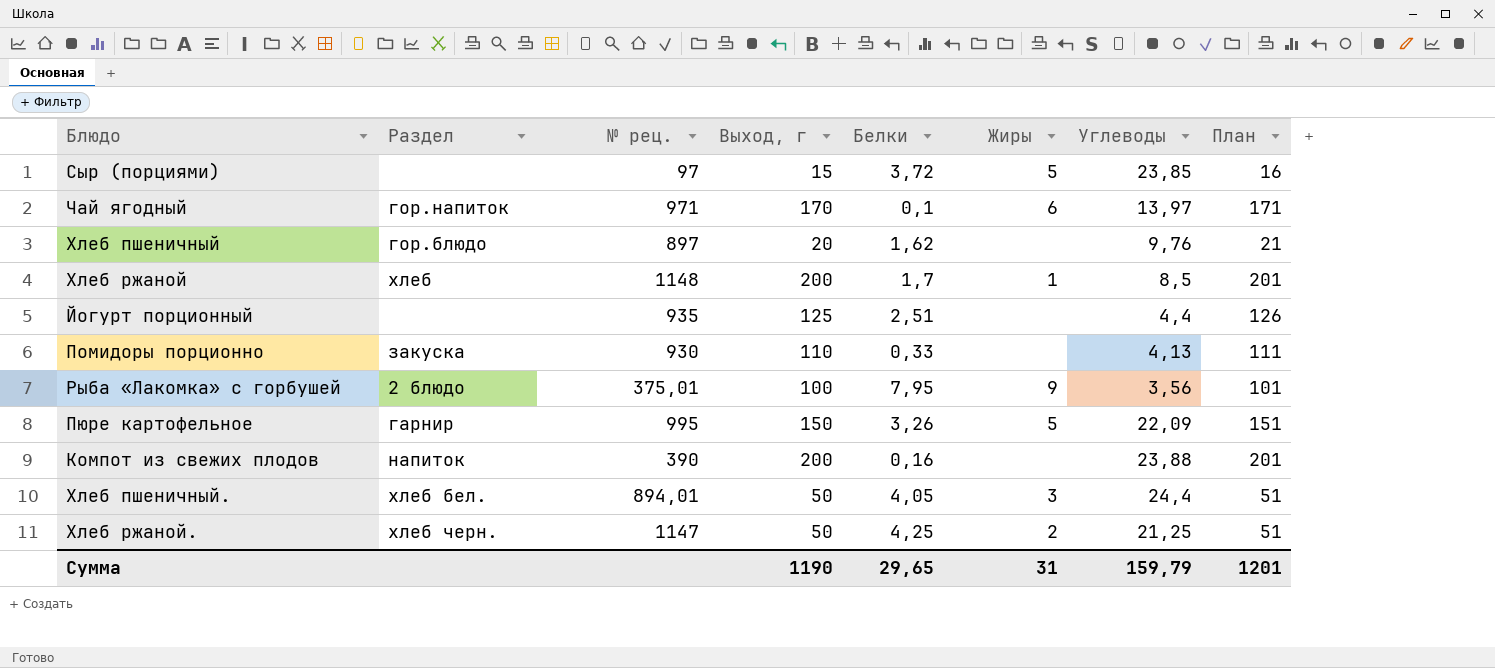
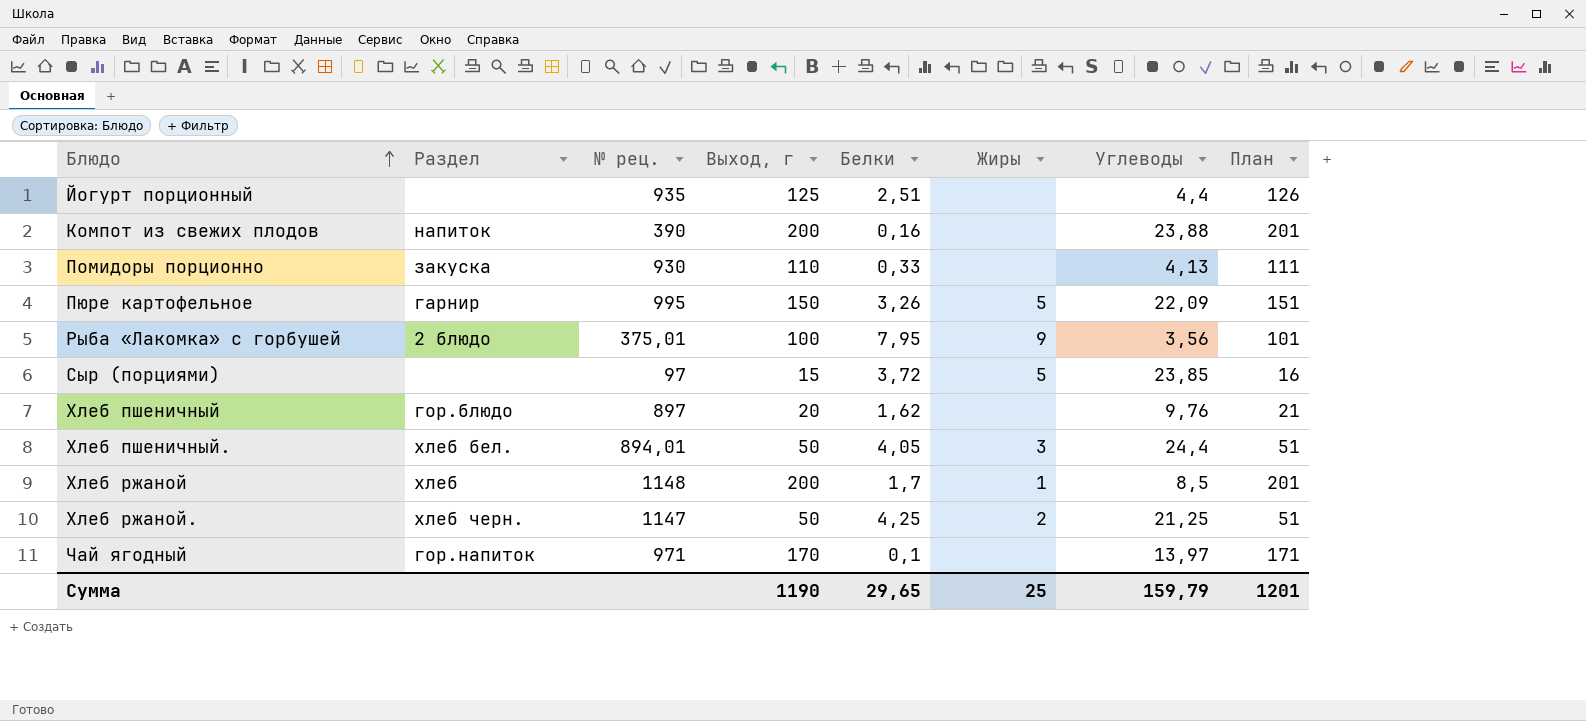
row order: none -> Блюдо ascending
Чай ягодный | Жиры: 6 -> none
Сумма | Жиры: 31 -> 25

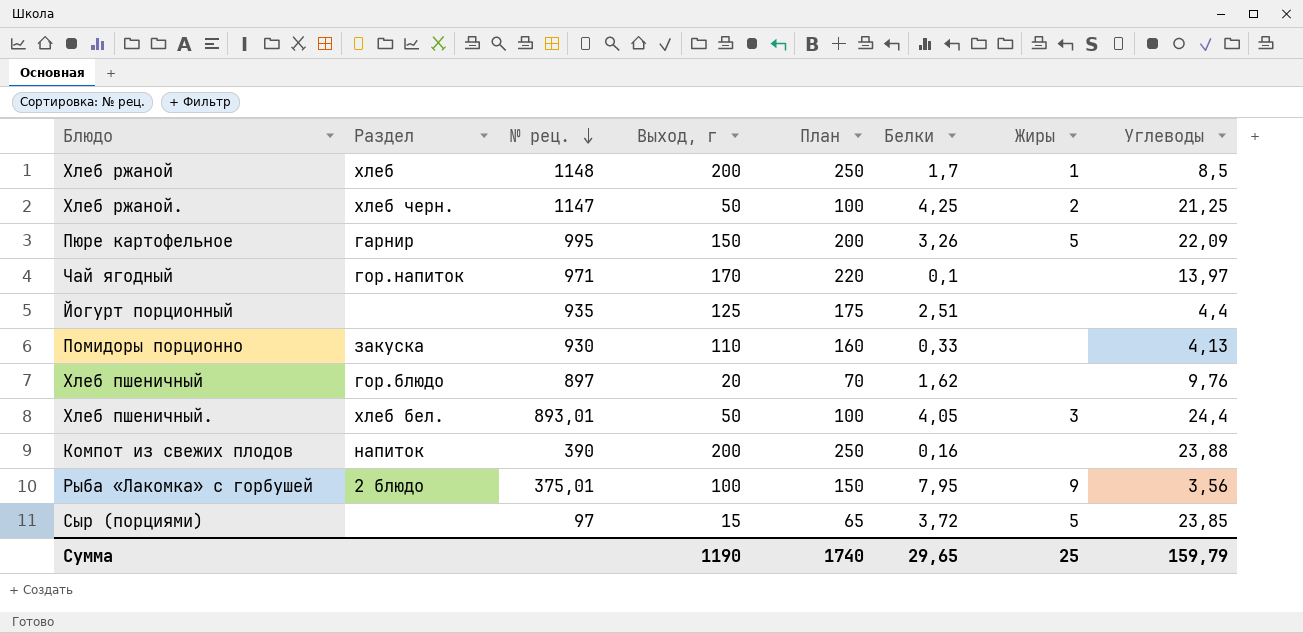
row order: Блюдо ascending -> № рец. descending
column План | formula: [Выход, г] + 1 -> [Выход, г] + 50
column План | position: 8 -> 5
Хлеб пшеничный. | № рец.: 894,01 -> 893,01
Сумма | План: 1201 -> 1740

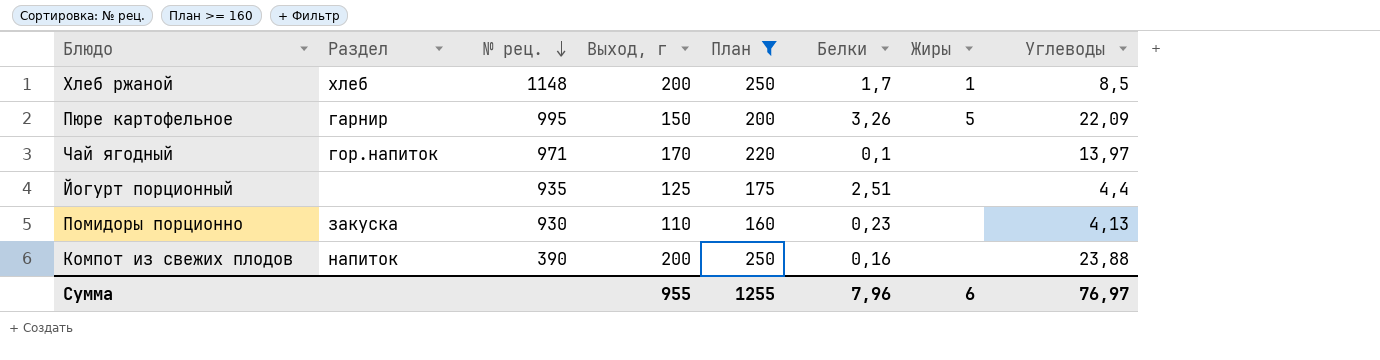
filter: none -> План >= 160
Помидоры порционно | Белки: 0,33 -> 0,23
Сумма | Выход, г: 1190 -> 955
Сумма | План: 1740 -> 1255
Сумма | Белки: 29,65 -> 7,96
Сумма | Жиры: 25 -> 6
Сумма | Углеводы: 159,79 -> 76,97

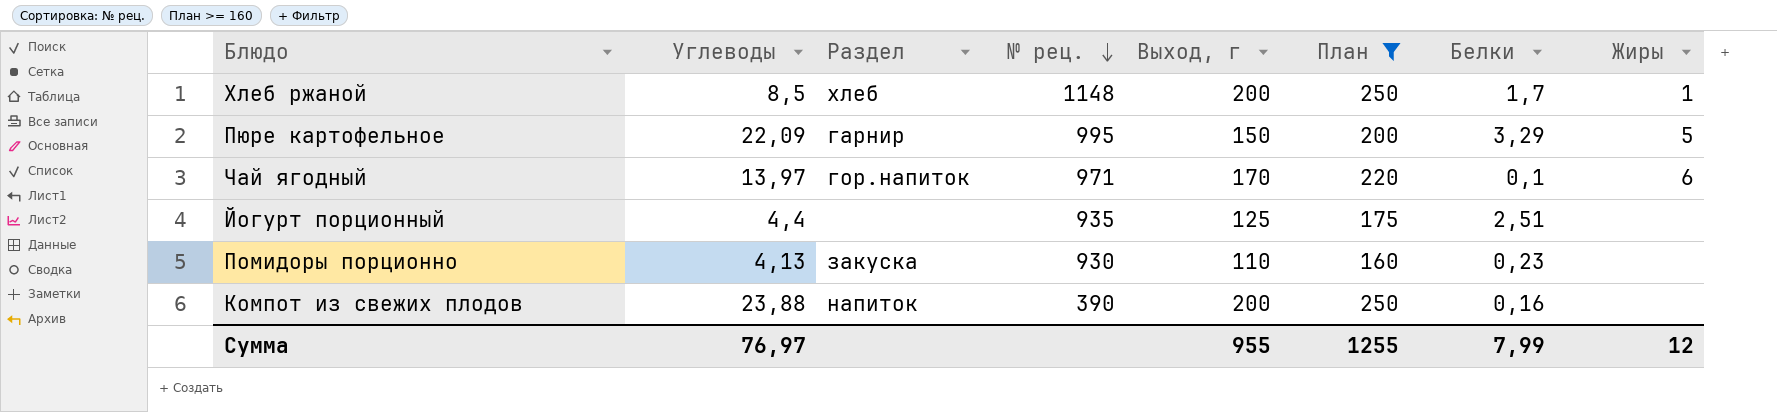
column Углеводы | position: 8 -> 2
Пюре картофельное | Белки: 3,26 -> 3,29
Чай ягодный | Жиры: none -> 6
Сумма | Белки: 7,96 -> 7,99
Сумма | Жиры: 6 -> 12

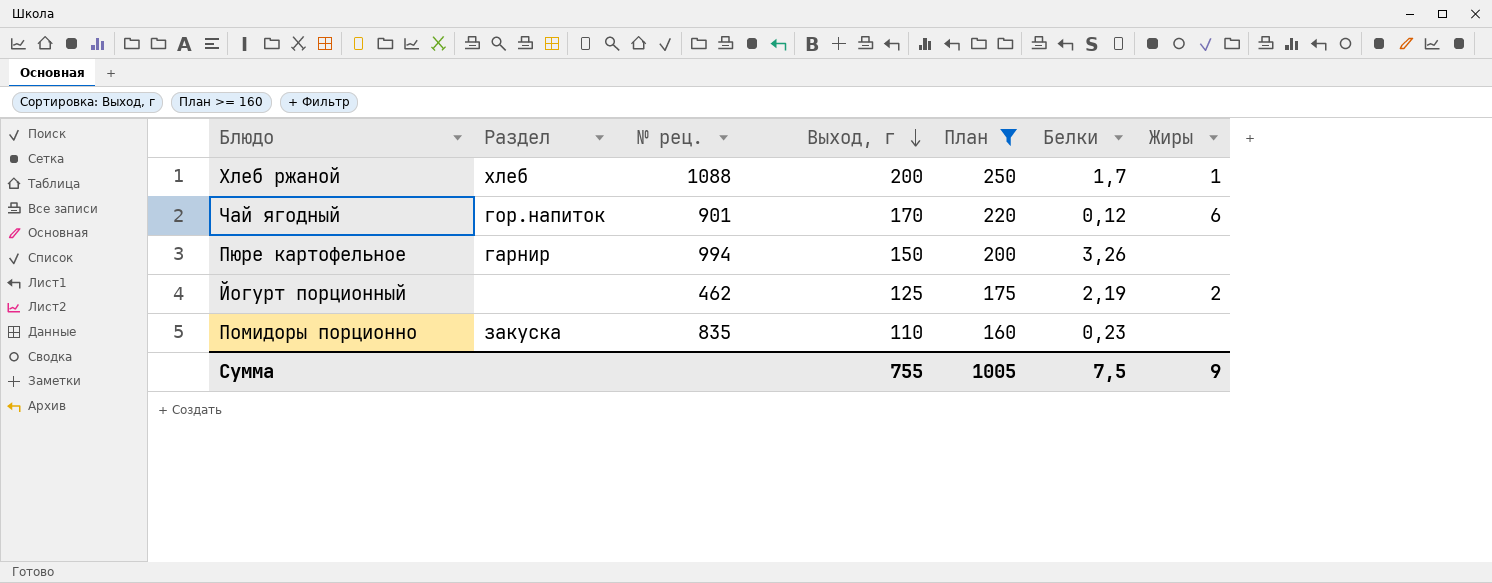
row order: № рец. descending -> Выход, г descending
column Углеводы | position: 2 -> none
row Компот из свежих плодов: 23,88 | напиток | 390 | 200 | 250 | 0,16 | none -> none
Хлеб ржаной | № рец.: 1148 -> 1088
Чай ягодный | № рец.: 971 -> 901
Чай ягодный | Белки: 0,1 -> 0,12
Пюре картофельное | № рец.: 995 -> 994
Пюре картофельное | Белки: 3,29 -> 3,26
Пюре картофельное | Жиры: 5 -> none
Йогурт порционный | № рец.: 935 -> 462
Йогурт порционный | Белки: 2,51 -> 2,19
Йогурт порционный | Жиры: none -> 2
Помидоры порционно | № рец.: 930 -> 835
Сумма | Выход, г: 955 -> 755
Сумма | План: 1255 -> 1005
Сумма | Белки: 7,99 -> 7,5
Сумма | Жиры: 12 -> 9

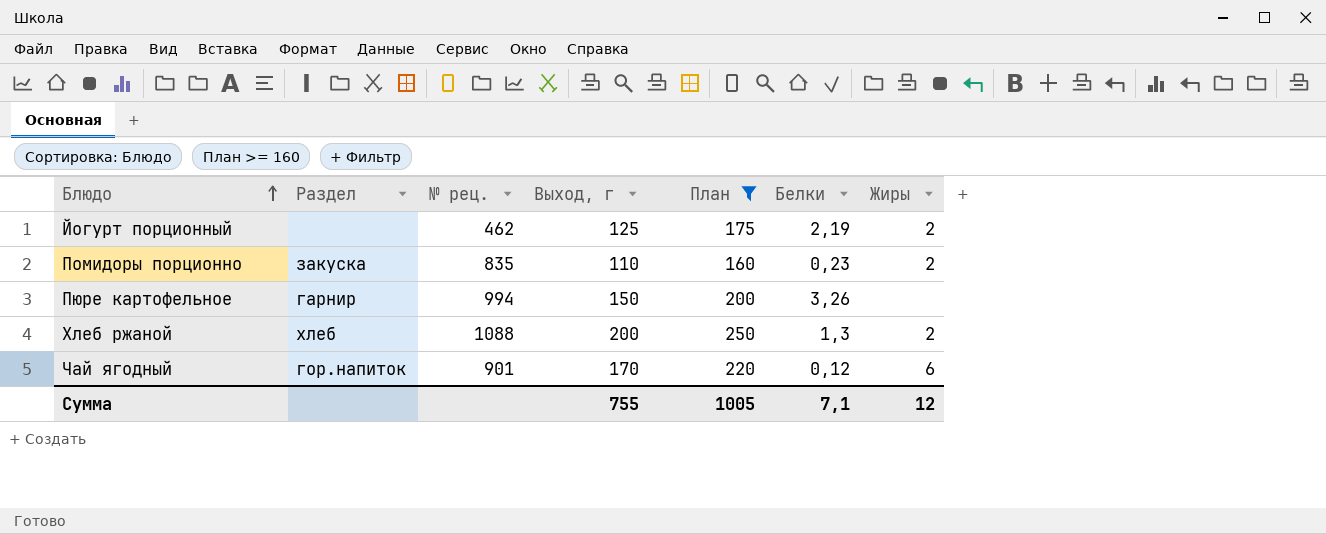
row order: Выход, г descending -> Блюдо ascending
Помидоры порционно | Жиры: none -> 2
Хлеб ржаной | Белки: 1,7 -> 1,3
Хлеб ржаной | Жиры: 1 -> 2
Сумма | Белки: 7,5 -> 7,1
Сумма | Жиры: 9 -> 12

